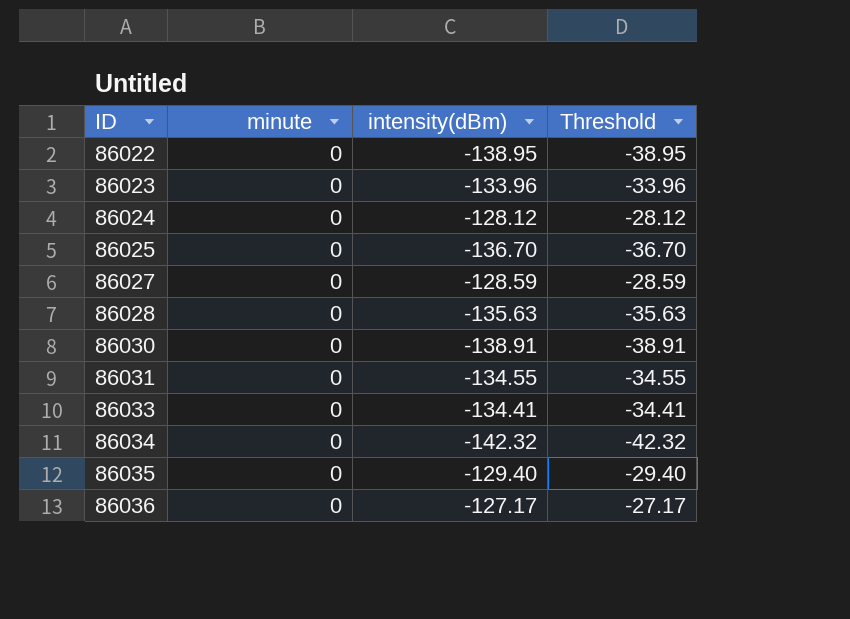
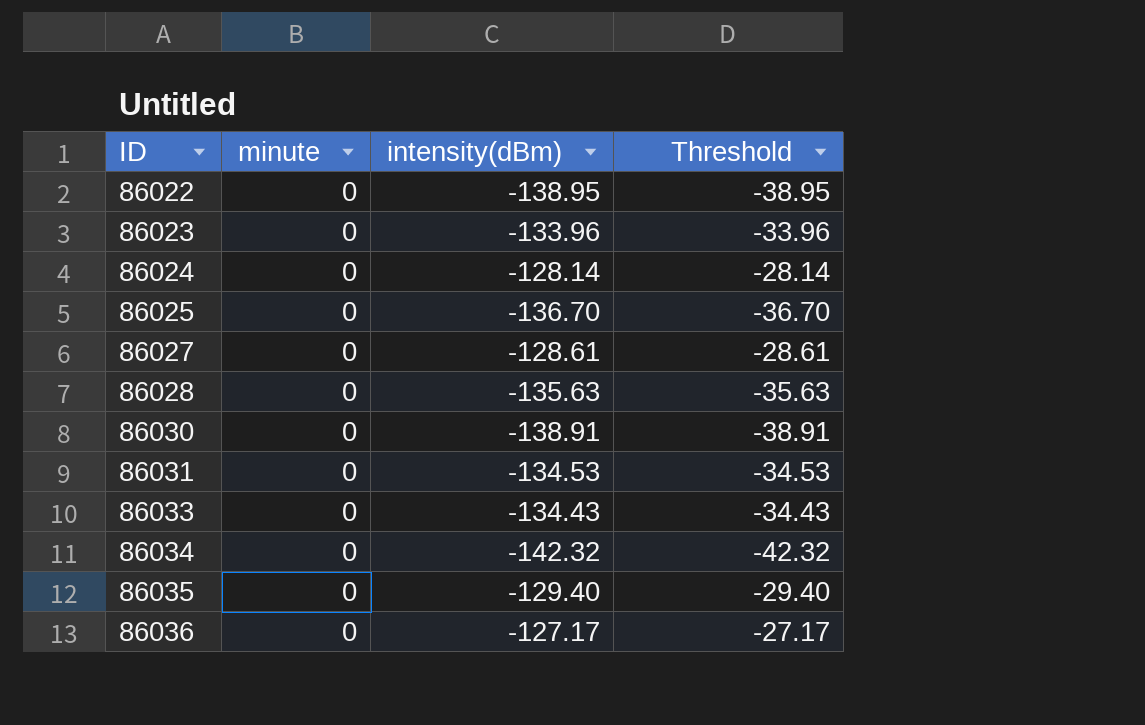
86024 | intensity(dBm): -128.12 -> -128.14
86024 | Threshold: -28.12 -> -28.14
86027 | intensity(dBm): -128.59 -> -128.61
86027 | Threshold: -28.59 -> -28.61
86031 | intensity(dBm): -134.55 -> -134.53
86031 | Threshold: -34.55 -> -34.53
86033 | intensity(dBm): -134.41 -> -134.43
86033 | Threshold: -34.41 -> -34.43

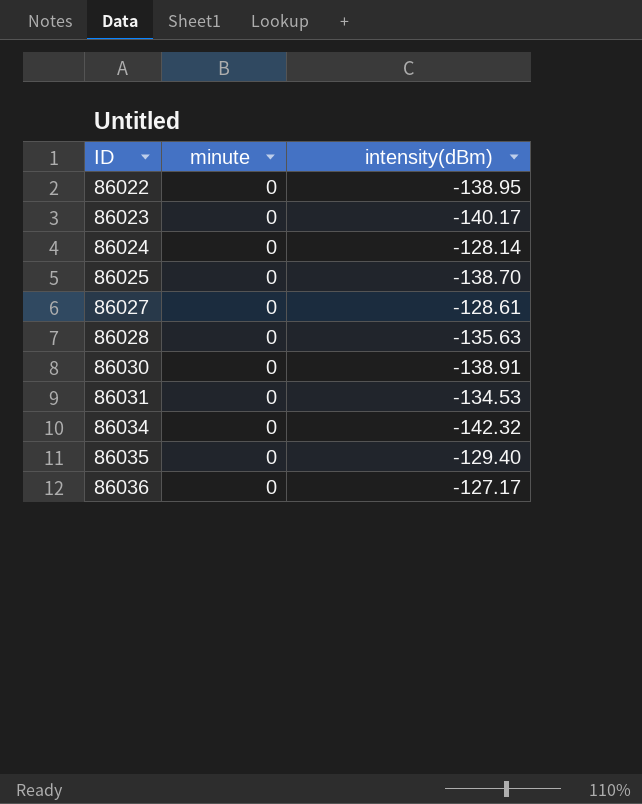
column Threshold | formula: [intensity(dBm)] + 100 -> none
row 86033: 0 | -134.43 | -34.43 -> none
86023 | intensity(dBm): -133.96 -> -140.17
86025 | intensity(dBm): -136.70 -> -138.70

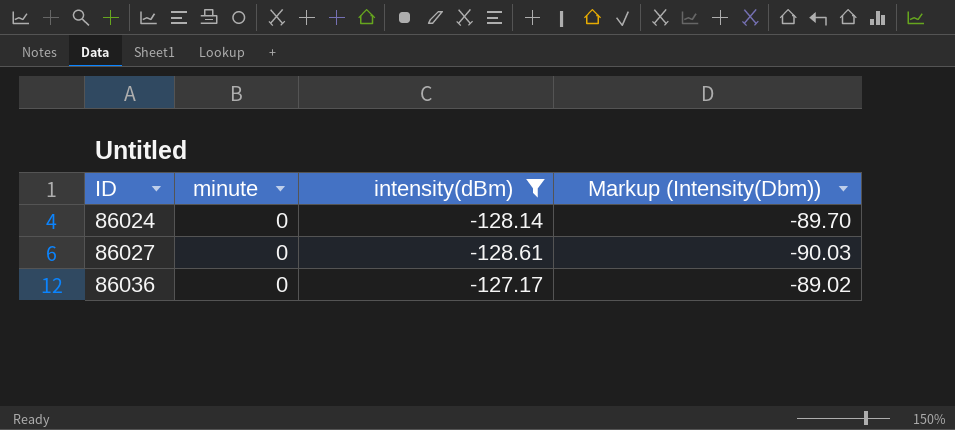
filter: none -> intensity(dBm) >= -128.61
column Markup (Intensity(Dbm)) | formula: none -> [intensity(dBm)] * 0.7

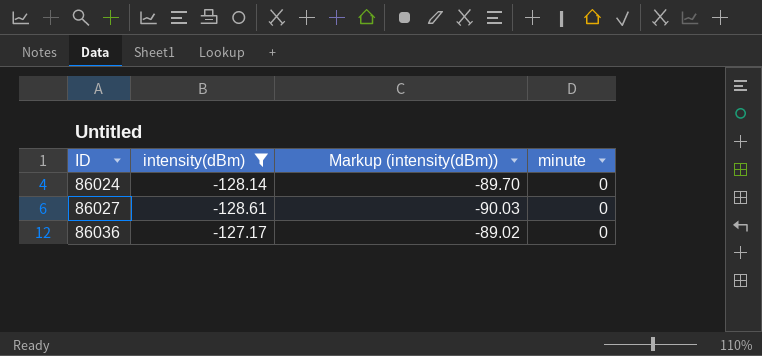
column name: Markup (Intensity(Dbm)) -> Markup (intensity(dBm))
column minute | position: 2 -> 4

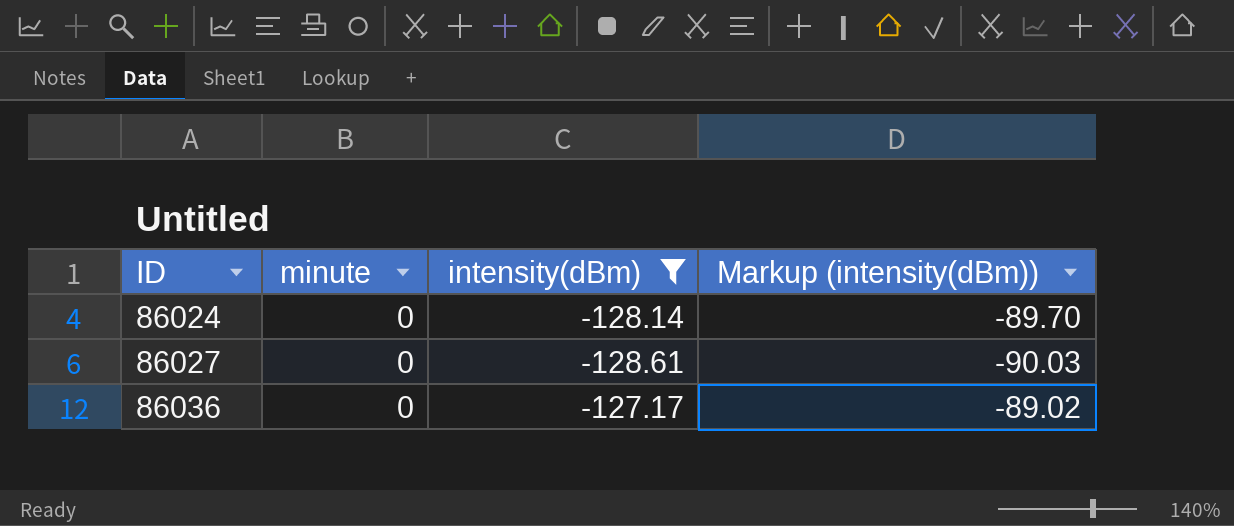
column minute | position: 4 -> 2

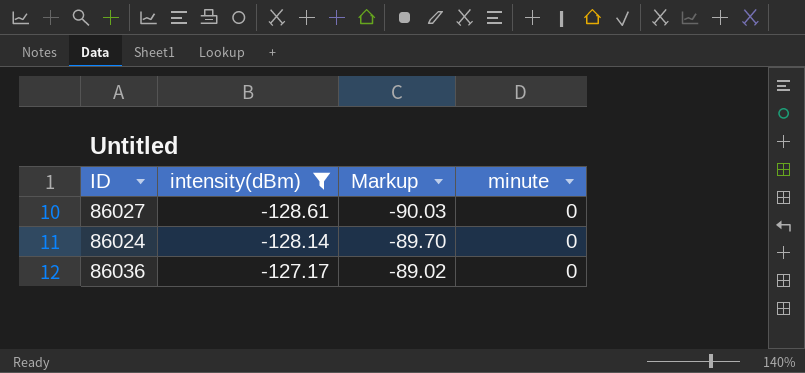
row order: ID ascending -> intensity(dBm) ascending
column name: Markup (intensity(dBm)) -> Markup
column minute | position: 2 -> 4

